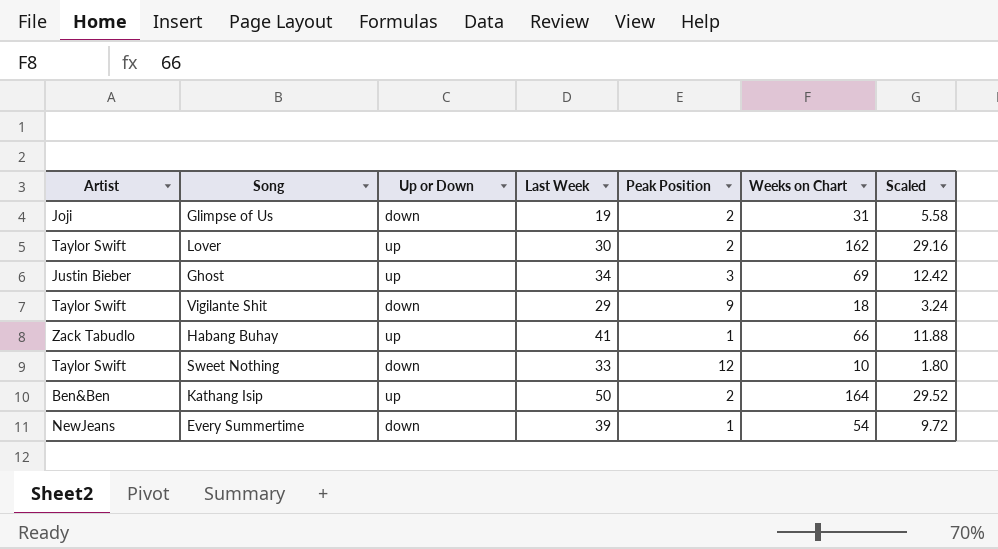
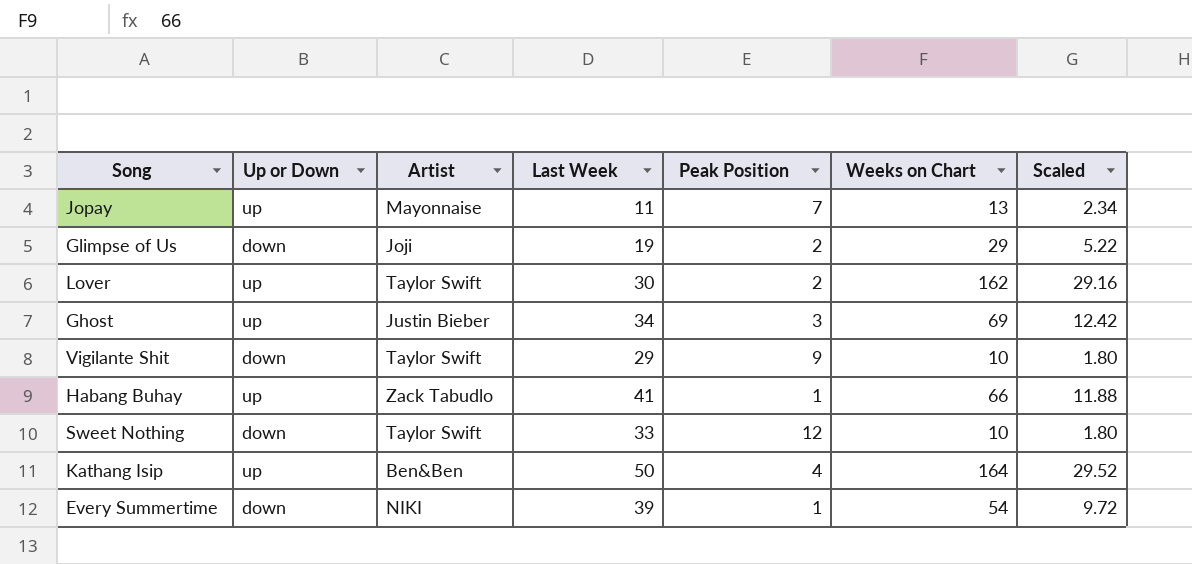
column Artist | position: 1 -> 3
row Jopay: none -> up | Mayonnaise | 11 | 7 | 13 | 2.34
Glimpse of Us | Weeks on Chart: 31 -> 29
Glimpse of Us | Scaled: 5.58 -> 5.22
Vigilante Shit | Weeks on Chart: 18 -> 10
Vigilante Shit | Scaled: 3.24 -> 1.80
Kathang Isip | Peak Position: 2 -> 4
Every Summertime | Artist: NewJeans -> NIKI

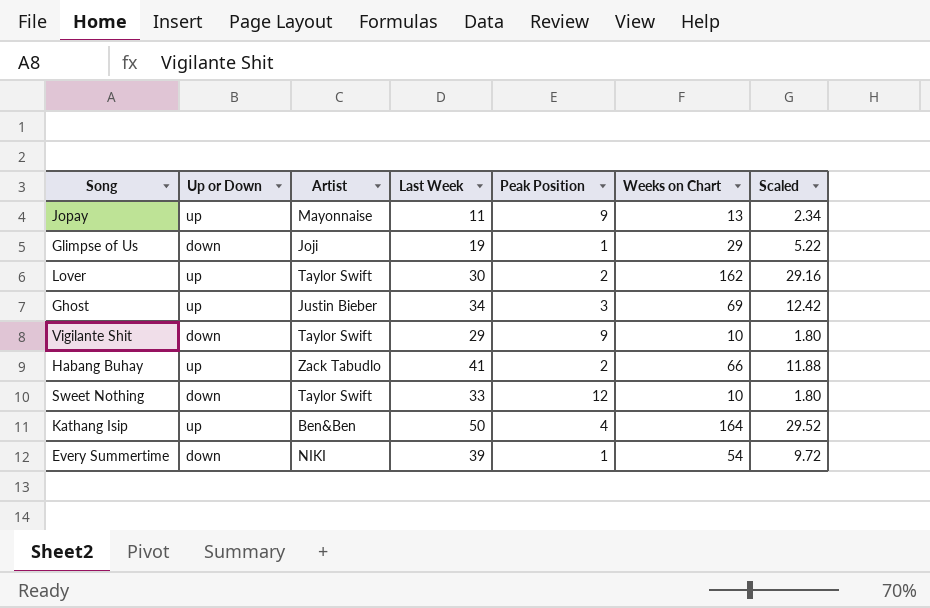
Jopay | Peak Position: 7 -> 9
Glimpse of Us | Peak Position: 2 -> 1
Habang Buhay | Peak Position: 1 -> 2

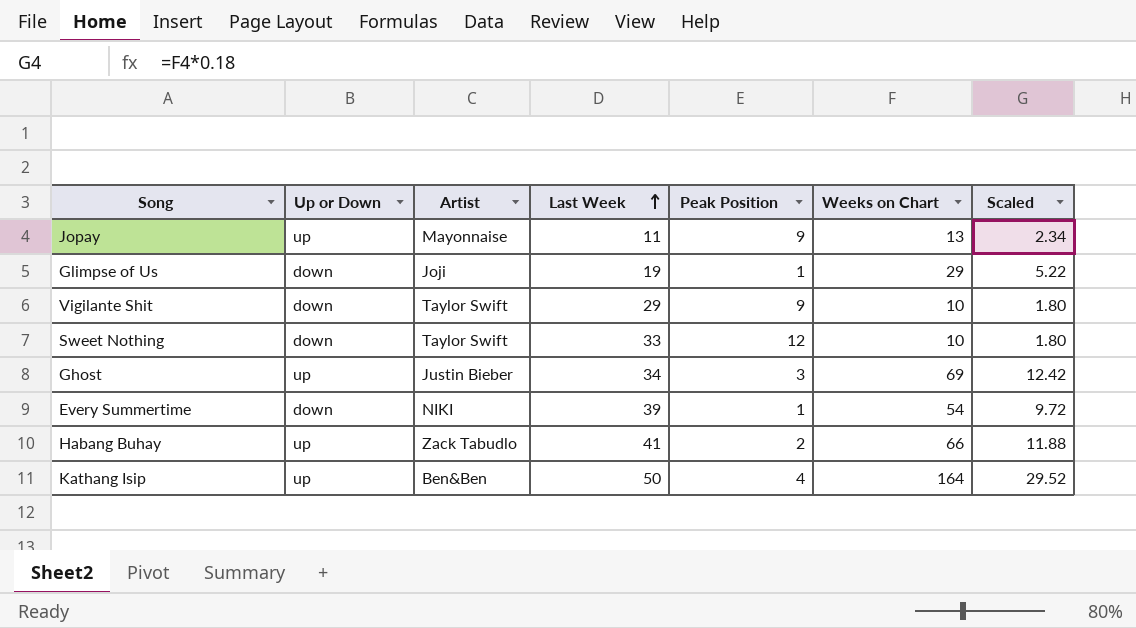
row order: none -> Last Week ascending
row Lover: up | Taylor Swift | 30 | 2 | 162 | 29.16 -> none

